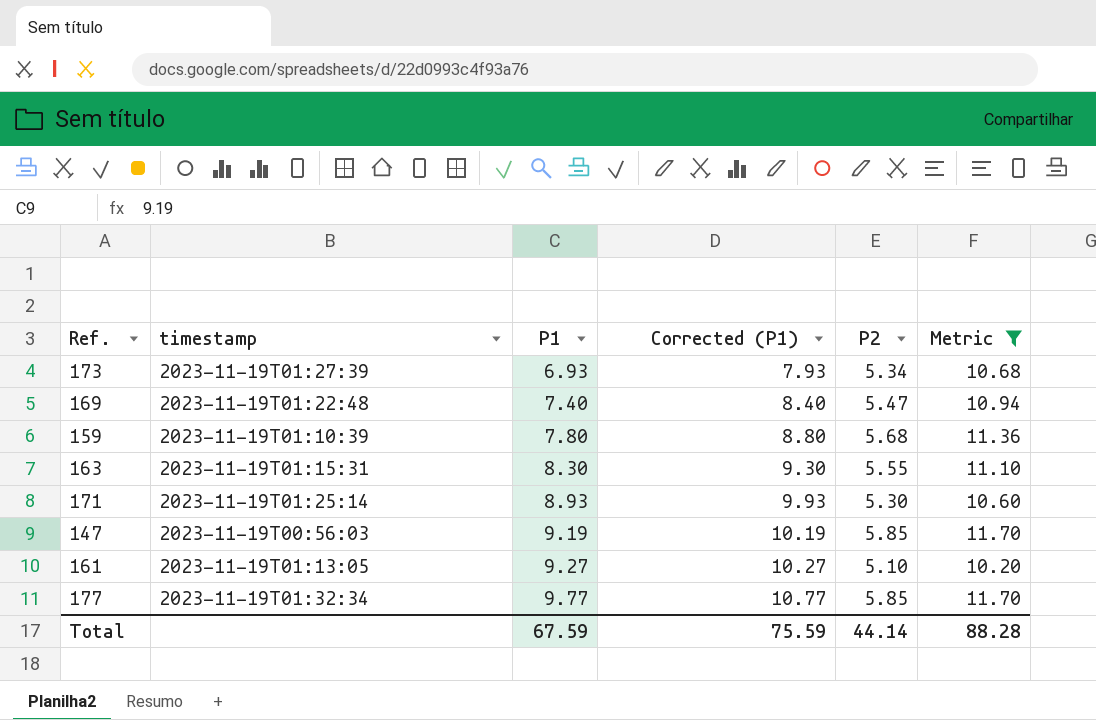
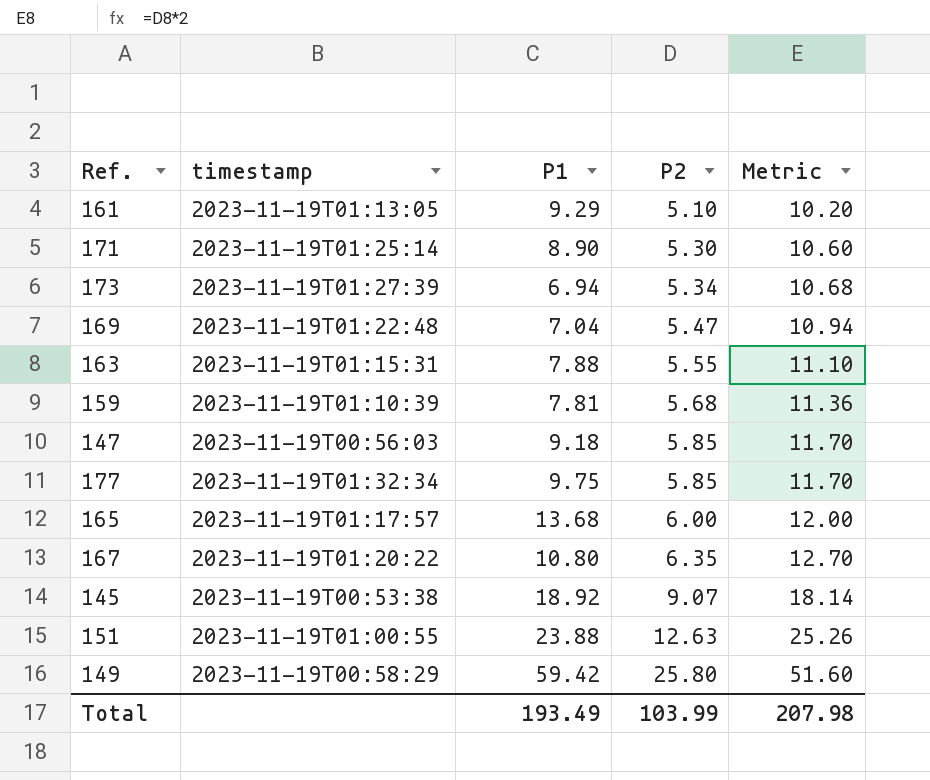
filter: Metric <= 11.70 -> none
row order: P1 ascending -> P2 ascending
column Corrected (P1) | formula: [P1] + 1 -> none
161 | P1: 9.27 -> 9.29
171 | P1: 8.93 -> 8.90
173 | P1: 6.93 -> 6.94
169 | P1: 7.40 -> 7.04
163 | P1: 8.30 -> 7.88
159 | P1: 7.80 -> 7.81
147 | P1: 9.19 -> 9.18
177 | P1: 9.77 -> 9.75
Total | P1: 67.59 -> 193.49
Total | P2: 44.14 -> 103.99
Total | Metric: 88.28 -> 207.98

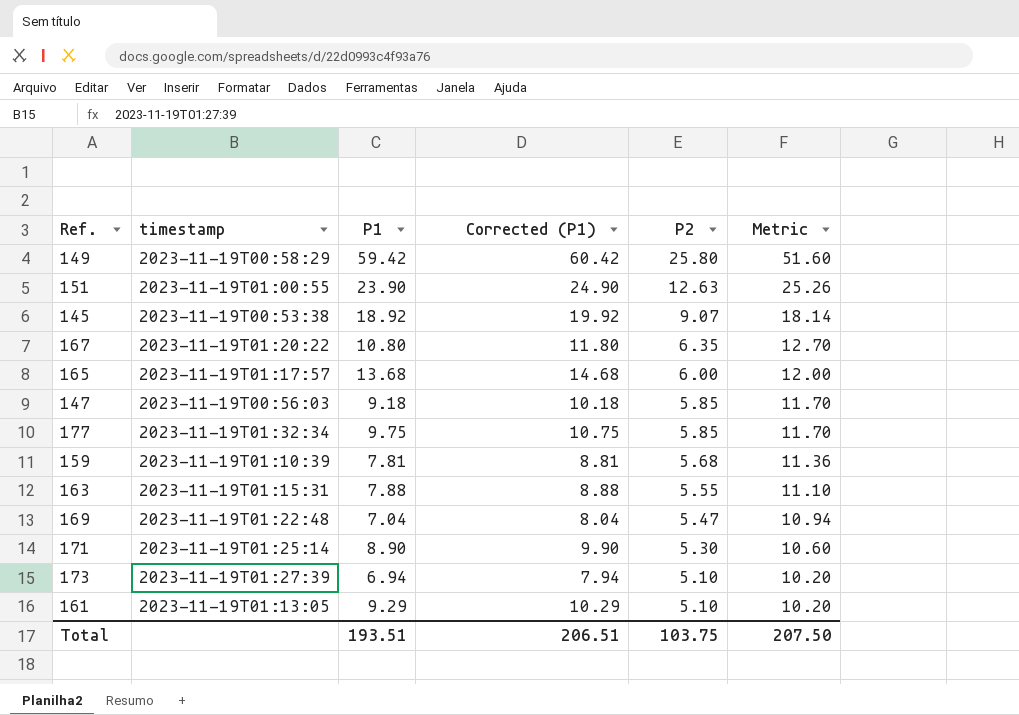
row order: P2 ascending -> P2 descending
column Corrected (P1) | formula: none -> [P1] + 1
151 | P1: 23.88 -> 23.90
173 | P2: 5.34 -> 5.10
173 | Metric: 10.68 -> 10.20
Total | P1: 193.49 -> 193.51
Total | P2: 103.99 -> 103.75
Total | Metric: 207.98 -> 207.50

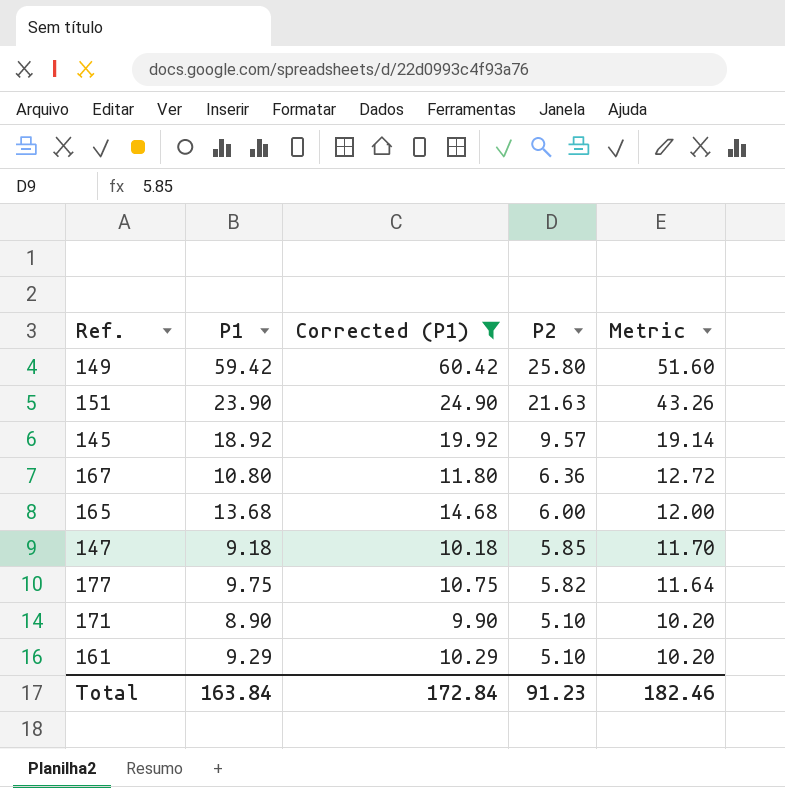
filter: none -> Corrected (P1) >= 9.90
column timestamp | position: 2 -> none
151 | P2: 12.63 -> 21.63
151 | Metric: 25.26 -> 43.26
145 | P2: 9.07 -> 9.57
145 | Metric: 18.14 -> 19.14
167 | P2: 6.35 -> 6.36
167 | Metric: 12.70 -> 12.72
177 | P2: 5.85 -> 5.82
177 | Metric: 11.70 -> 11.64
171 | P2: 5.30 -> 5.10
171 | Metric: 10.60 -> 10.20
Total | P1: 193.51 -> 163.84
Total | Corrected (P1): 206.51 -> 172.84
Total | P2: 103.75 -> 91.23
Total | Metric: 207.50 -> 182.46

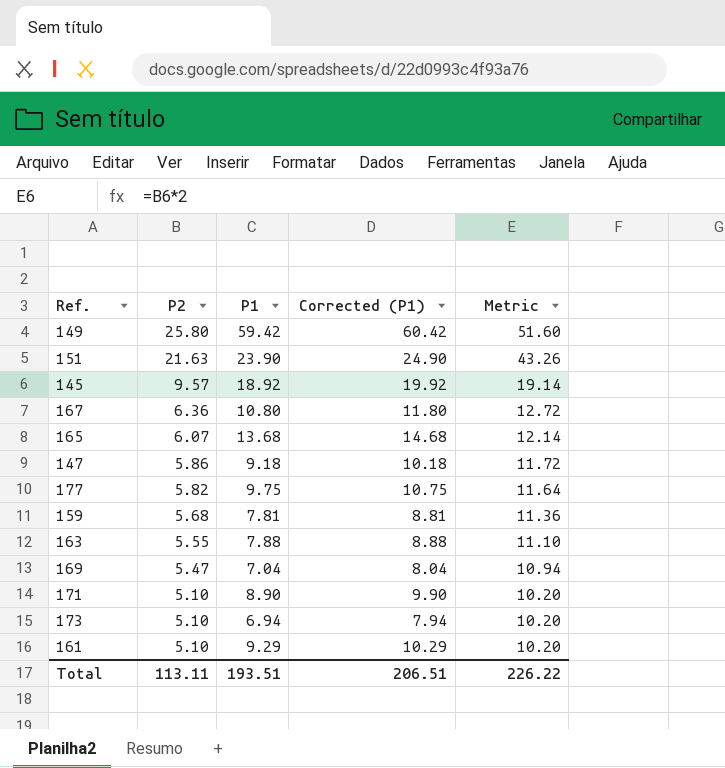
filter: Corrected (P1) >= 9.90 -> none
column P2 | position: 4 -> 2
165 | P2: 6.00 -> 6.07
165 | Metric: 12.00 -> 12.14
147 | P2: 5.85 -> 5.86
147 | Metric: 11.70 -> 11.72
Total | P2: 91.23 -> 113.11
Total | P1: 163.84 -> 193.51
Total | Corrected (P1): 172.84 -> 206.51
Total | Metric: 182.46 -> 226.22

